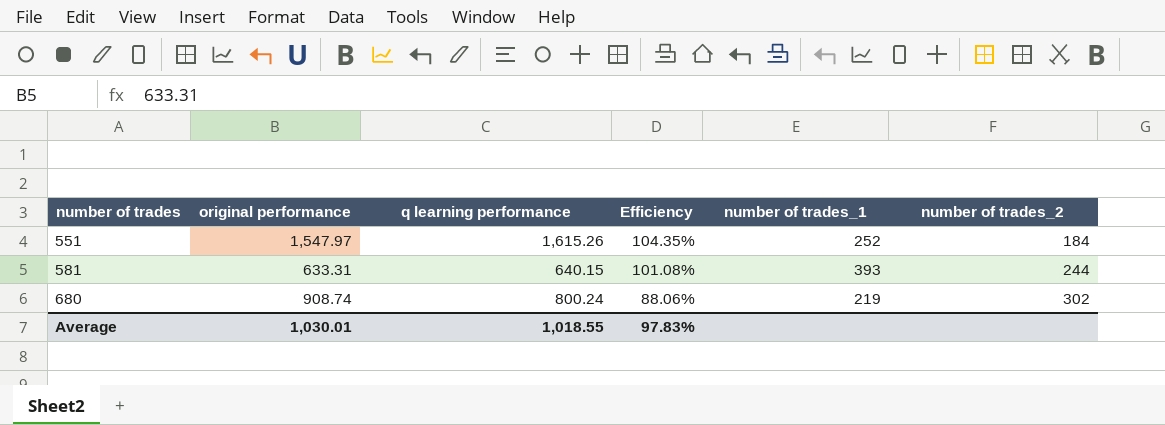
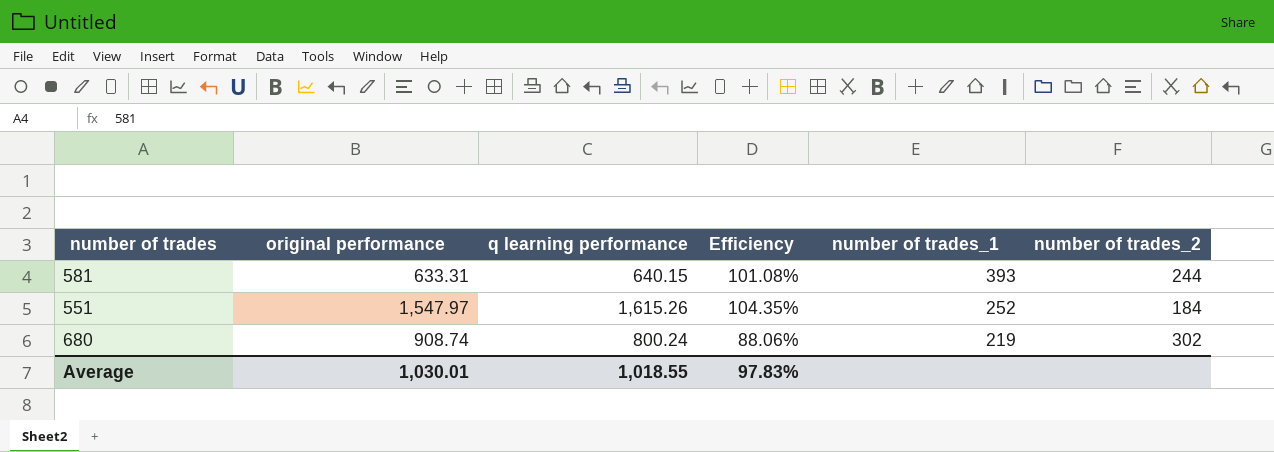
row order: number of trades ascending -> number of trades_1 descending

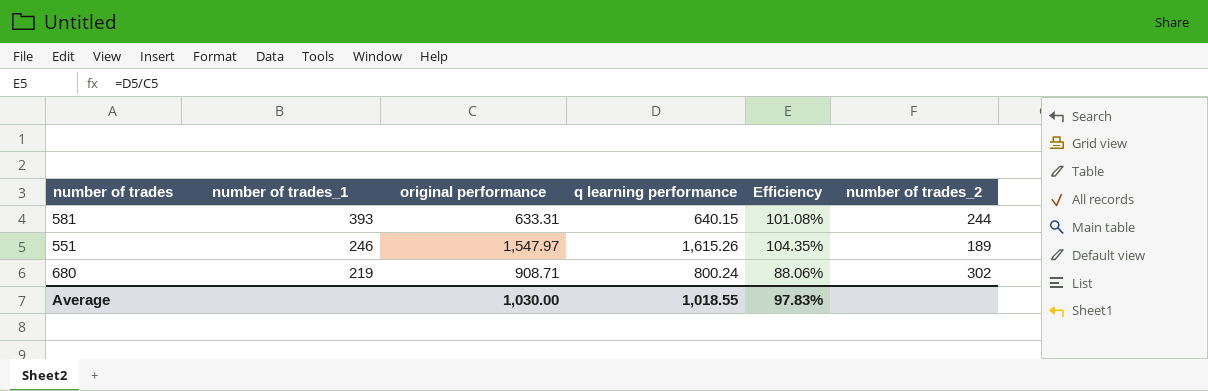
column number of trades_1 | position: 5 -> 2
551 | number of trades_1: 252 -> 246
551 | number of trades_2: 184 -> 189
680 | original performance: 908.74 -> 908.71
Average | original performance: 1,030.01 -> 1,030.00

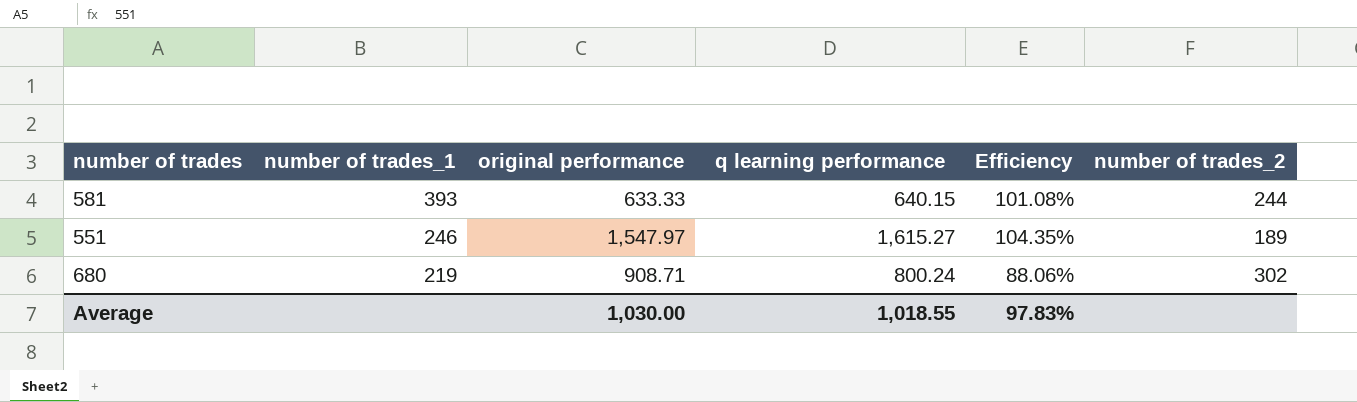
581 | original performance: 633.31 -> 633.33
551 | q learning performance: 1,615.26 -> 1,615.27

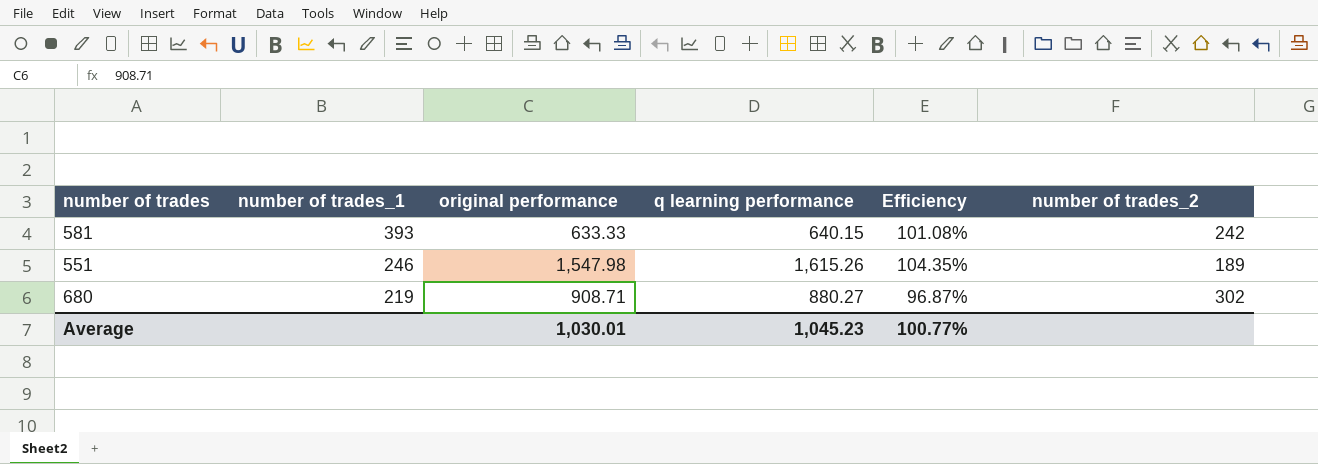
581 | number of trades_2: 244 -> 242
551 | original performance: 1,547.97 -> 1,547.98
551 | q learning performance: 1,615.27 -> 1,615.26
680 | q learning performance: 800.24 -> 880.27
680 | Efficiency: 88.06% -> 96.87%
Average | original performance: 1,030.00 -> 1,030.01
Average | q learning performance: 1,018.55 -> 1,045.23
Average | Efficiency: 97.83% -> 100.77%

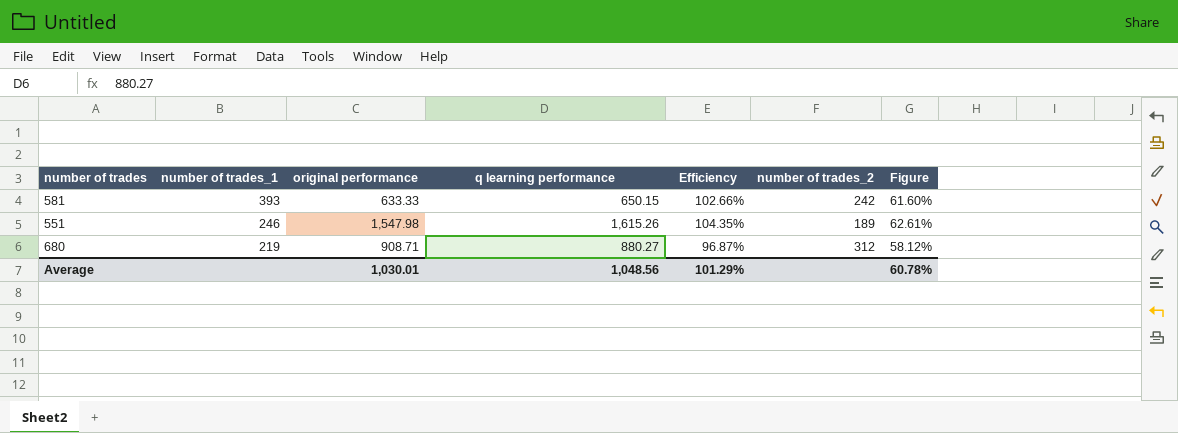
column Figure | formula: none -> [Efficiency] * 0.6
581 | q learning performance: 640.15 -> 650.15
581 | Efficiency: 101.08% -> 102.66%
680 | number of trades_2: 302 -> 312
Average | q learning performance: 1,045.23 -> 1,048.56
Average | Efficiency: 100.77% -> 101.29%

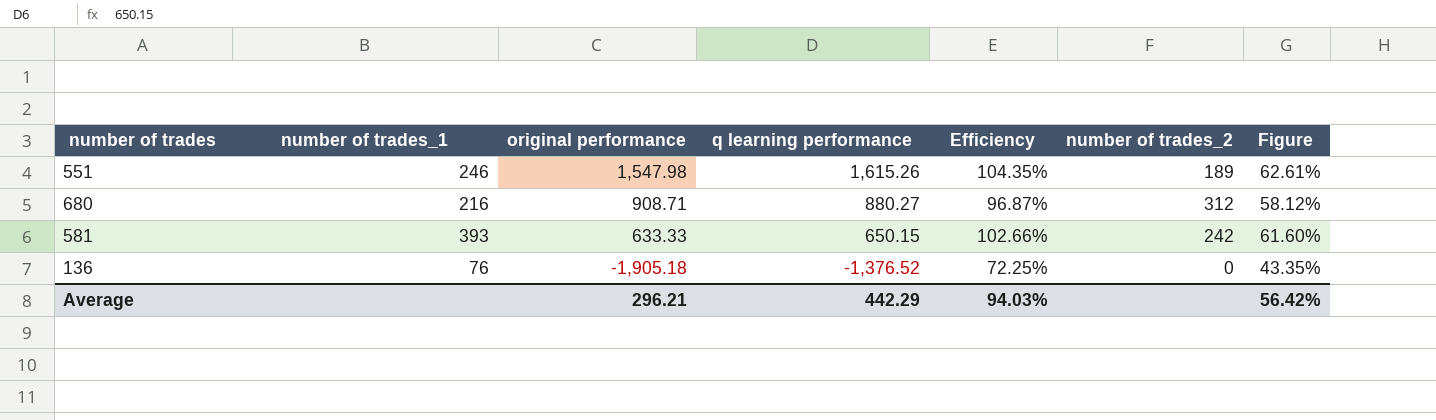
row order: number of trades_1 descending -> original performance descending
680 | number of trades_1: 219 -> 216
row 136: none -> 76 | -1,905.18 | -1,376.52 | 72.25% | 0 | 43.35%
Average | original performance: 1,030.01 -> 296.21
Average | q learning performance: 1,048.56 -> 442.29
Average | Efficiency: 101.29% -> 94.03%
Average | Figure: 60.78% -> 56.42%

